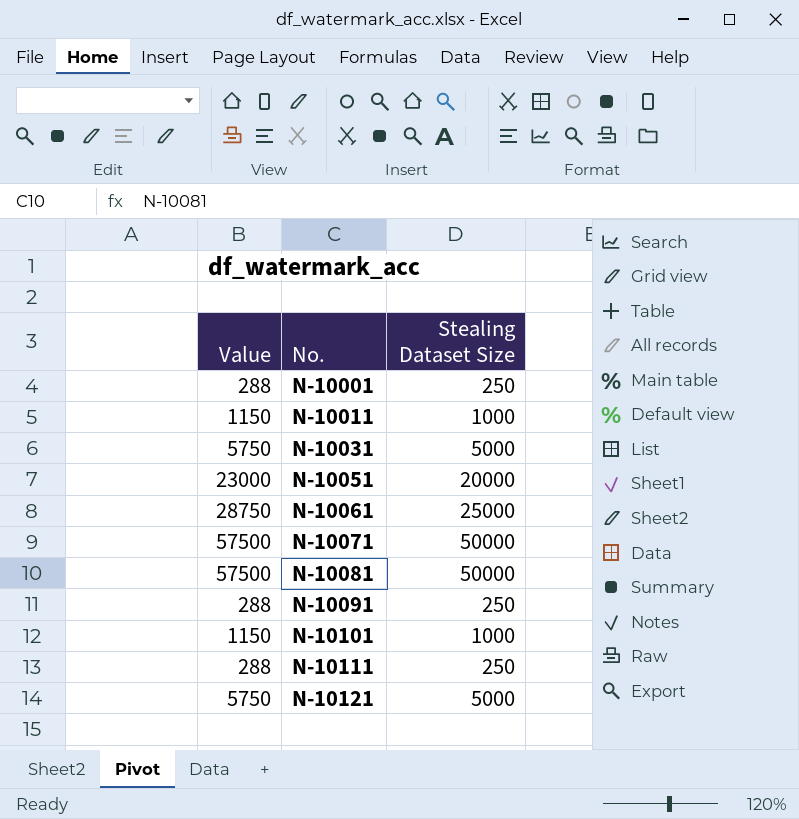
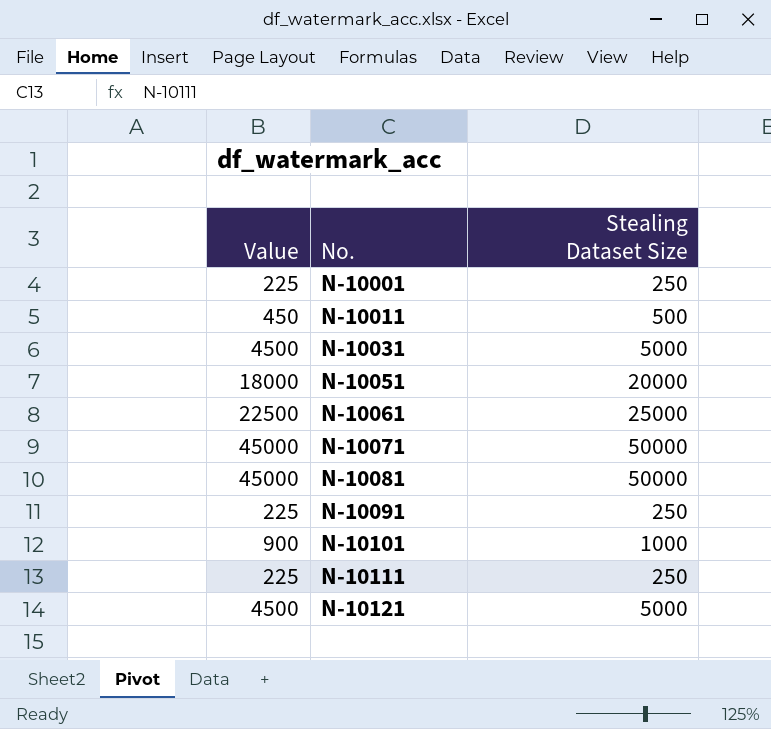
column Value | formula: [Stealing Dataset Size] * 1.15 -> [Stealing Dataset Size] * 0.9
N-10011 | Stealing Dataset Size: 1000 -> 500

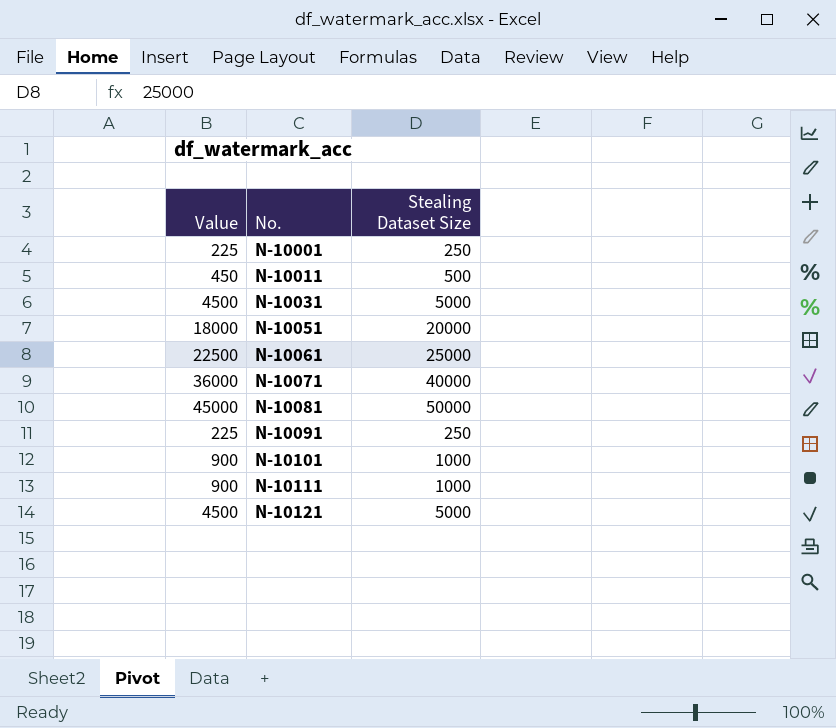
N-10071 | Value: 45000 -> 36000
N-10071 | Stealing Dataset Size: 50000 -> 40000
N-10111 | Value: 225 -> 900
N-10111 | Stealing Dataset Size: 250 -> 1000

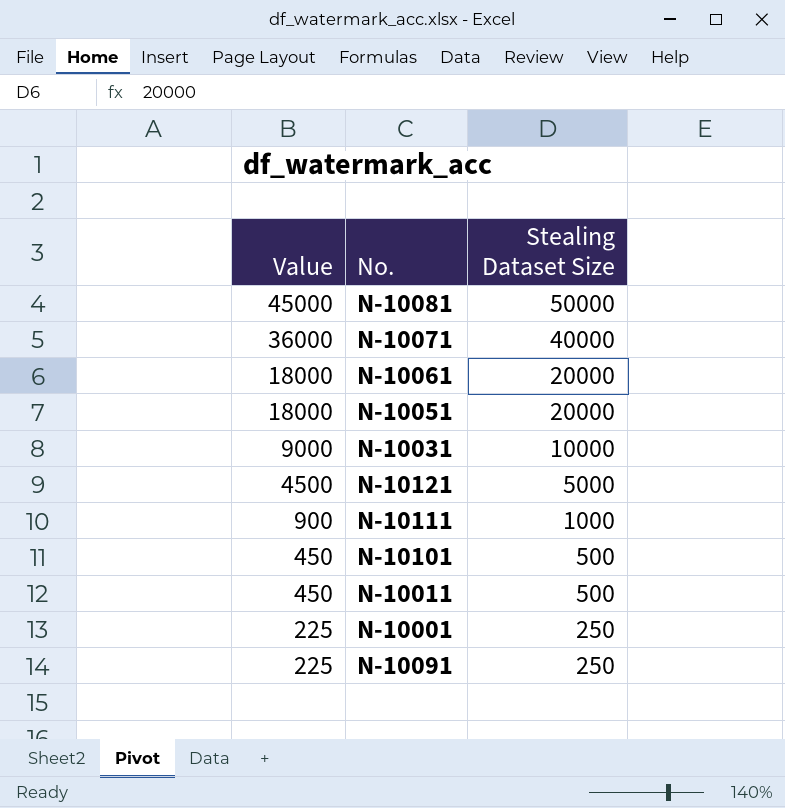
row order: No. ascending -> Value descending
N-10061 | Value: 22500 -> 18000
N-10061 | Stealing Dataset Size: 25000 -> 20000
N-10031 | Value: 4500 -> 9000
N-10031 | Stealing Dataset Size: 5000 -> 10000
N-10101 | Value: 900 -> 450
N-10101 | Stealing Dataset Size: 1000 -> 500

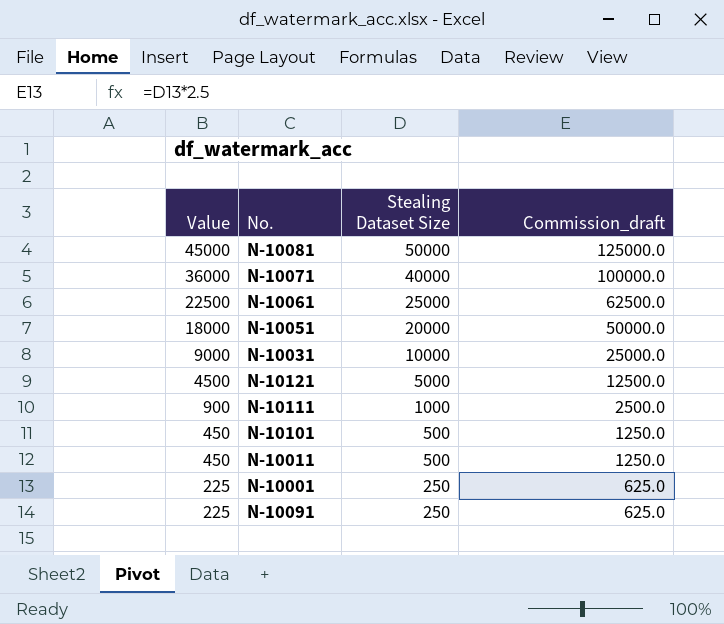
column Commission_draft | formula: none -> [Stealing Dataset Size] * 2.5
N-10061 | Value: 18000 -> 22500
N-10061 | Stealing Dataset Size: 20000 -> 25000

